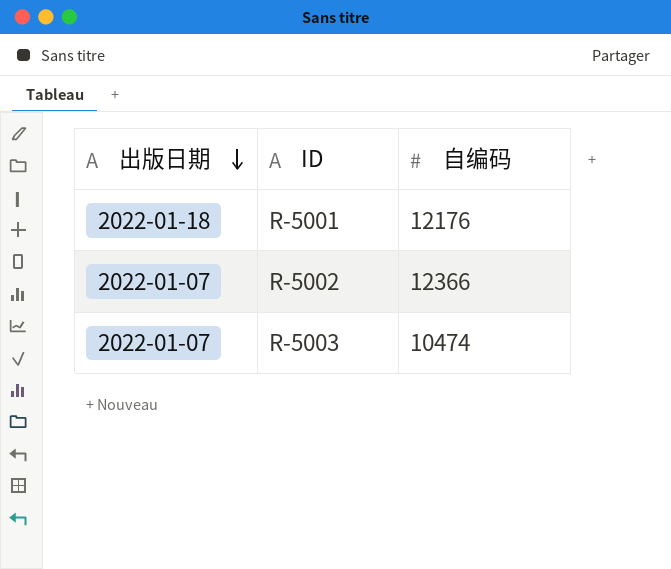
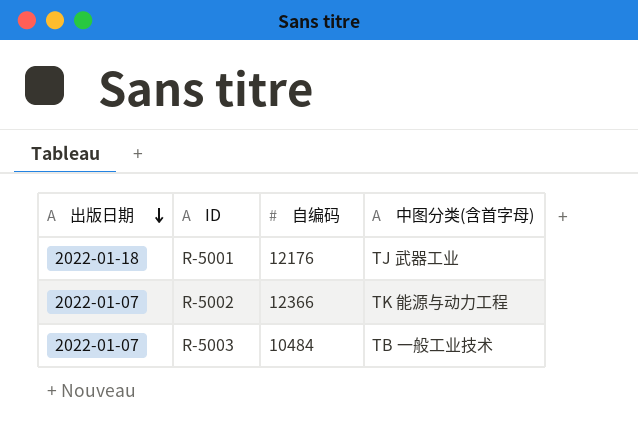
column 中图分类(含首字母) | position: none -> 4
R-5003 | 自编码: 10474 -> 10484

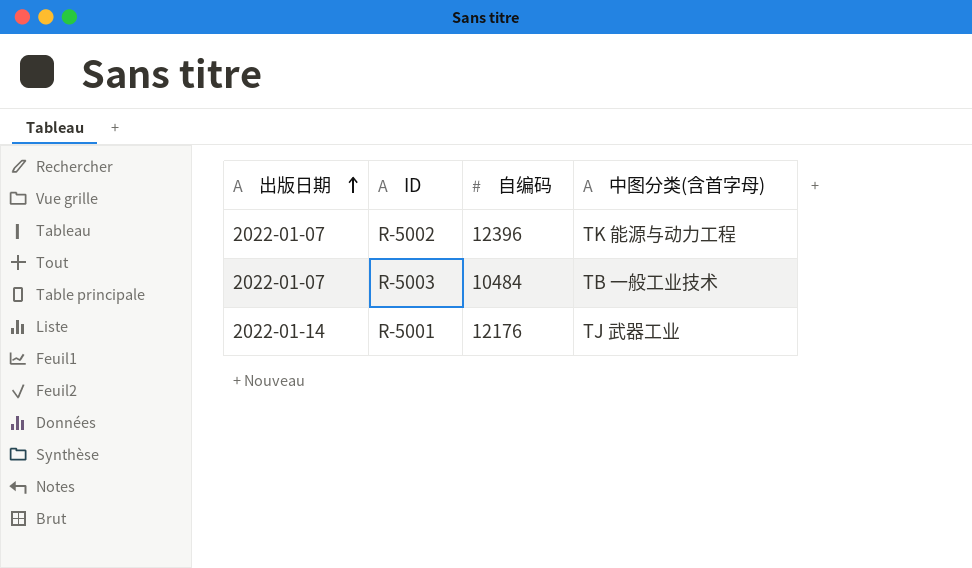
row order: 出版日期 descending -> 出版日期 ascending
R-5002 | 自编码: 12366 -> 12396
R-5001 | 出版日期: 2022-01-18 -> 2022-01-14

